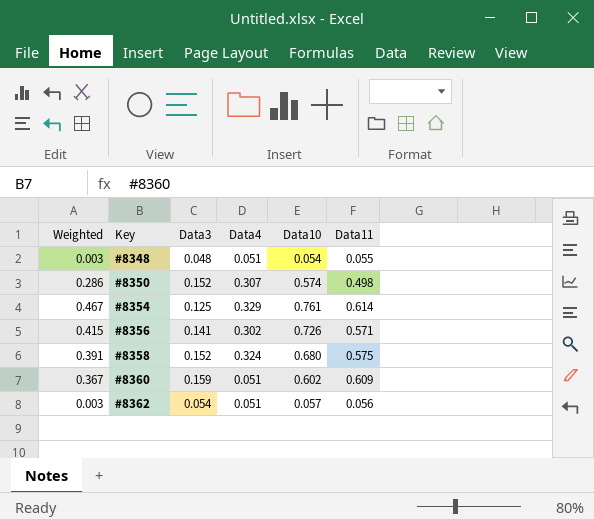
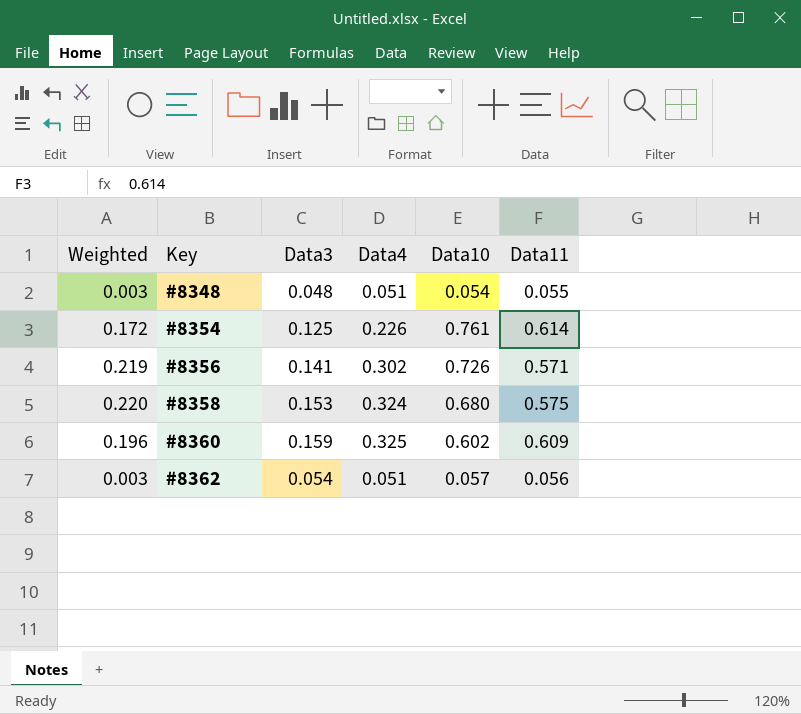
column Weighted | formula: [Data10] * [Data11] -> [Data4] * [Data10]
row #8350: 0.286 | 0.152 | 0.307 | 0.574 | 0.498 -> none
#8354 | Data4: 0.329 -> 0.226
#8358 | Data3: 0.152 -> 0.153
#8360 | Data4: 0.051 -> 0.325

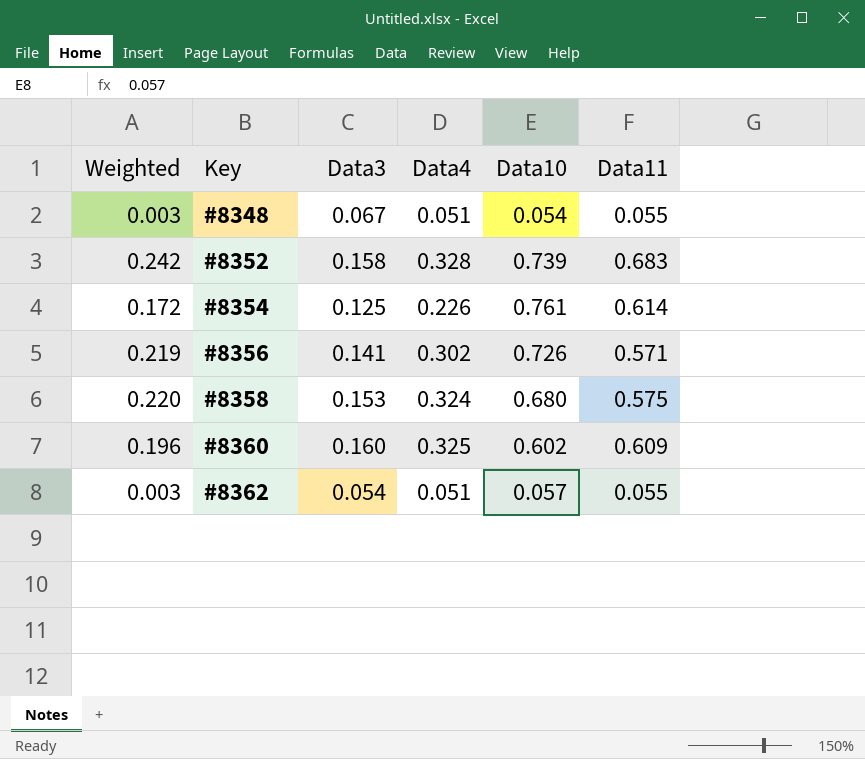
#8348 | Data3: 0.048 -> 0.067
row #8352: none -> 0.242 | 0.158 | 0.328 | 0.739 | 0.683
#8360 | Data3: 0.159 -> 0.160
#8362 | Data11: 0.056 -> 0.055

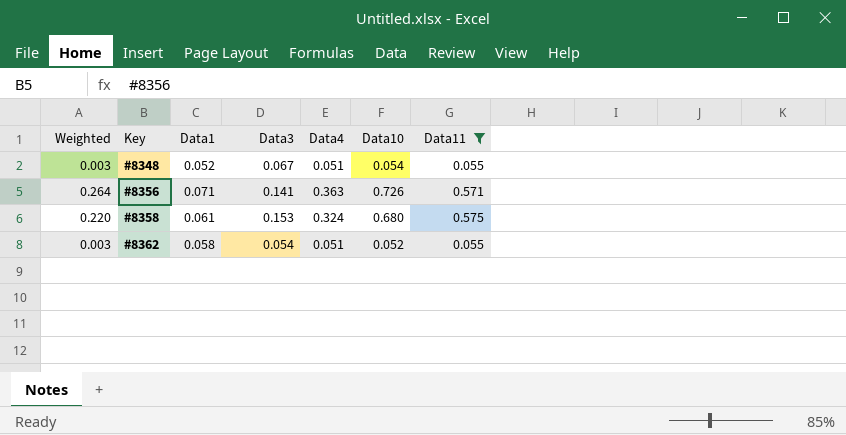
filter: none -> Data11 <= 0.575
column Data1 | position: none -> 3
#8356 | Weighted: 0.219 -> 0.264
#8356 | Data4: 0.302 -> 0.363
#8362 | Data10: 0.057 -> 0.052

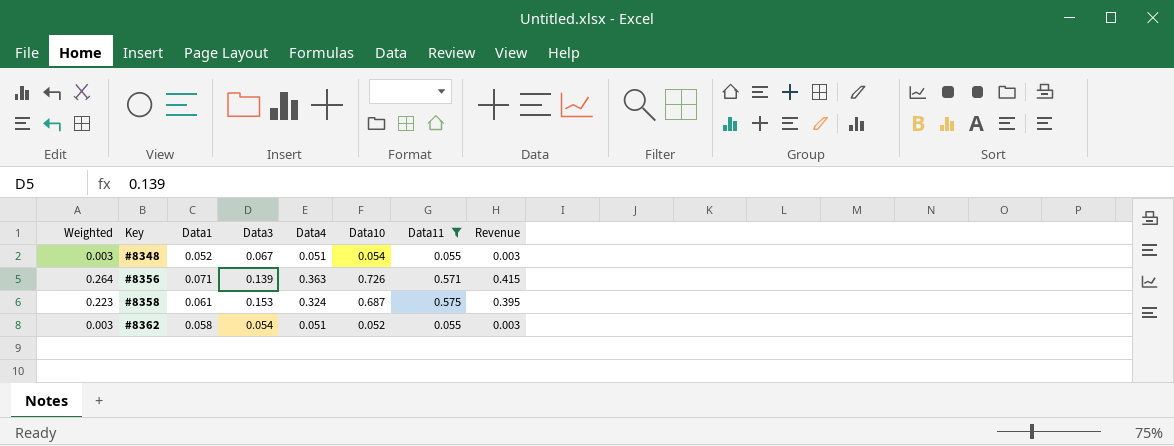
column Revenue | formula: none -> [Data10] * [Data11]
#8356 | Data3: 0.141 -> 0.139
#8358 | Weighted: 0.220 -> 0.223
#8358 | Data10: 0.680 -> 0.687

